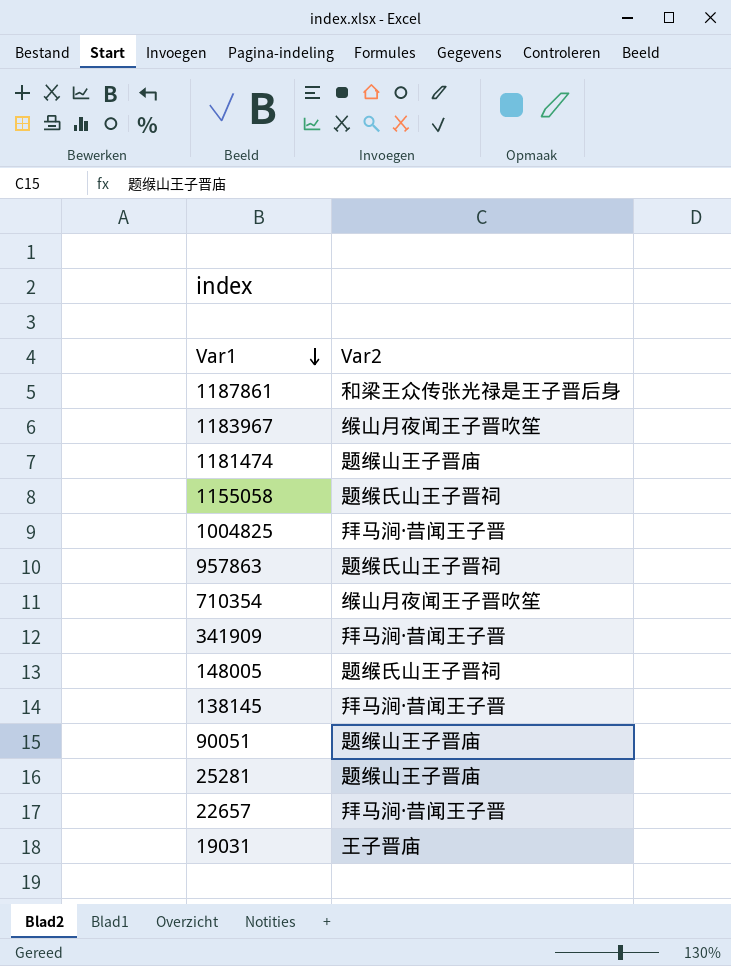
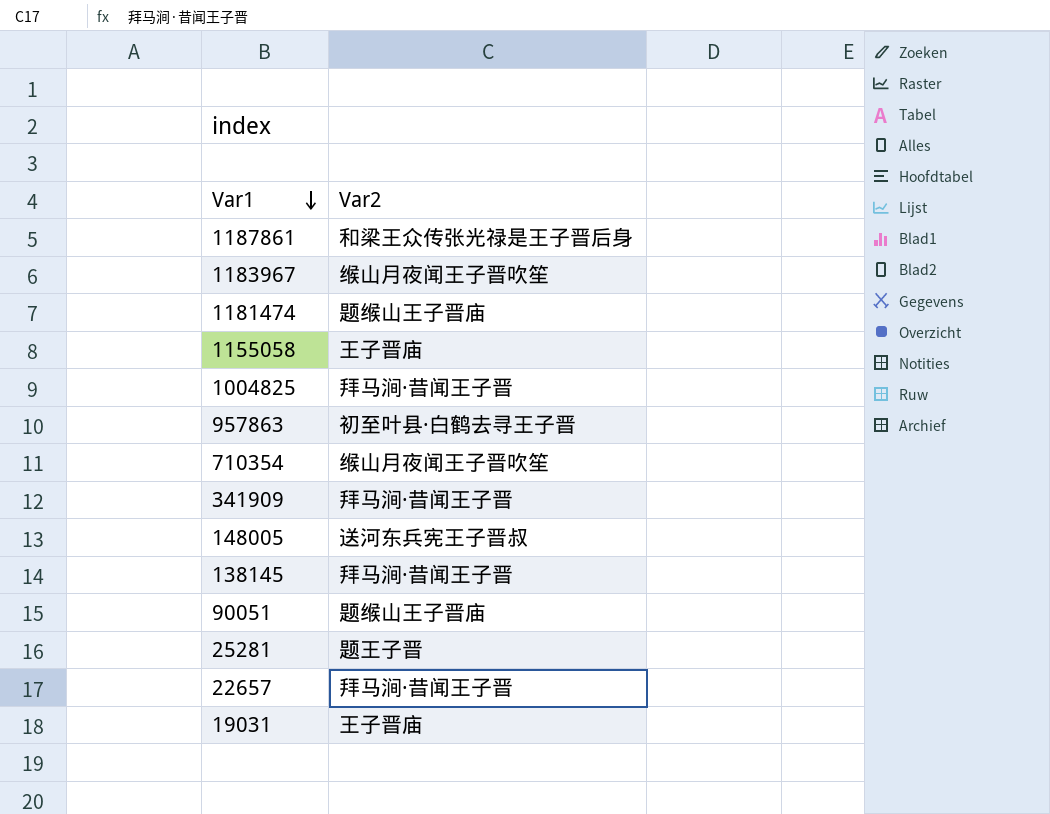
1155058 | Var2: 题缑氏山王子晋祠 -> 王子晋庙
957863 | Var2: 题缑氏山王子晋祠 -> 初至叶县·白鹤去寻王子晋
148005 | Var2: 题缑氏山王子晋祠 -> 送河东兵宪王子晋叔
25281 | Var2: 题缑山王子晋庙 -> 题王子晋

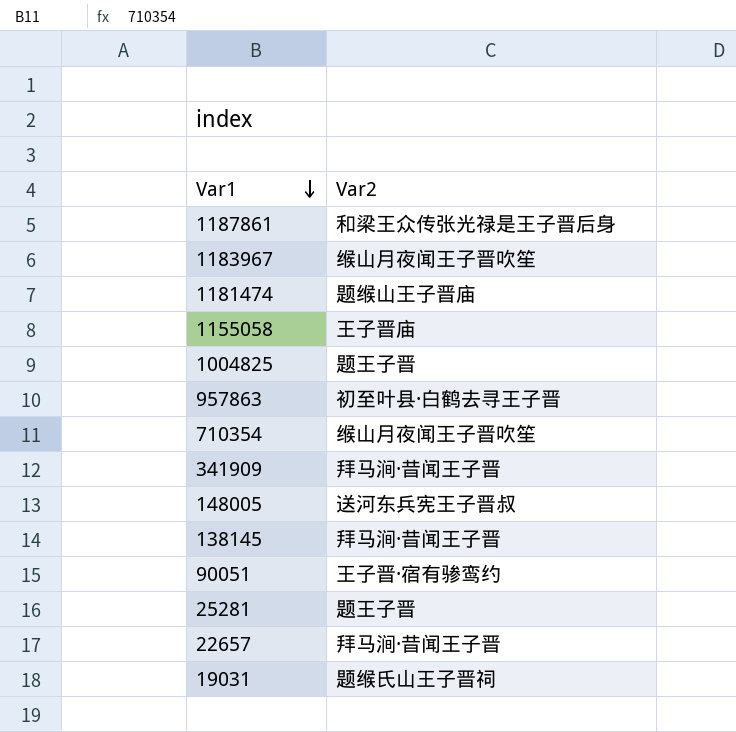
1004825 | Var2: 拜马涧·昔闻王子晋 -> 题王子晋
90051 | Var2: 题缑山王子晋庙 -> 王子晋·宿有骖鸾约
19031 | Var2: 王子晋庙 -> 题缑氏山王子晋祠

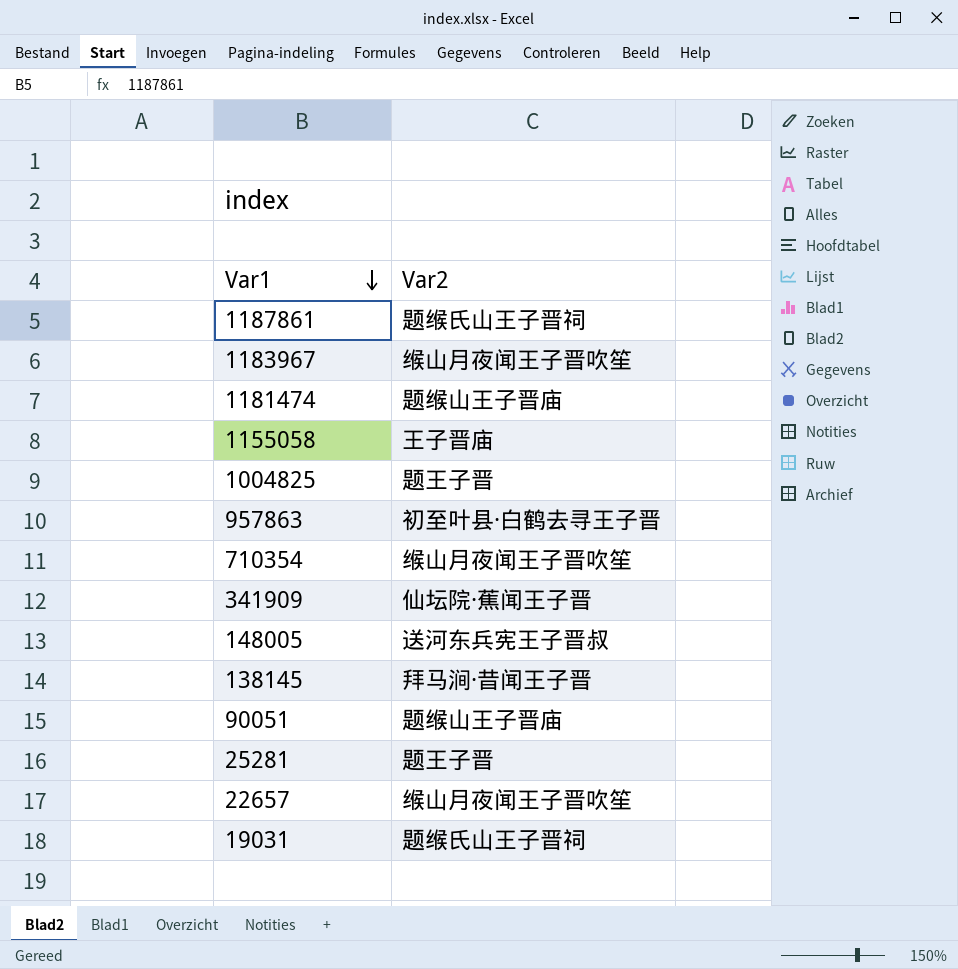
1187861 | Var2: 和梁王众传张光禄是王子晋后身 -> 题缑氏山王子晋祠
341909 | Var2: 拜马涧·昔闻王子晋 -> 仙坛院·蕉闻王子晋
90051 | Var2: 王子晋·宿有骖鸾约 -> 题缑山王子晋庙
22657 | Var2: 拜马涧·昔闻王子晋 -> 缑山月夜闻王子晋吹笙

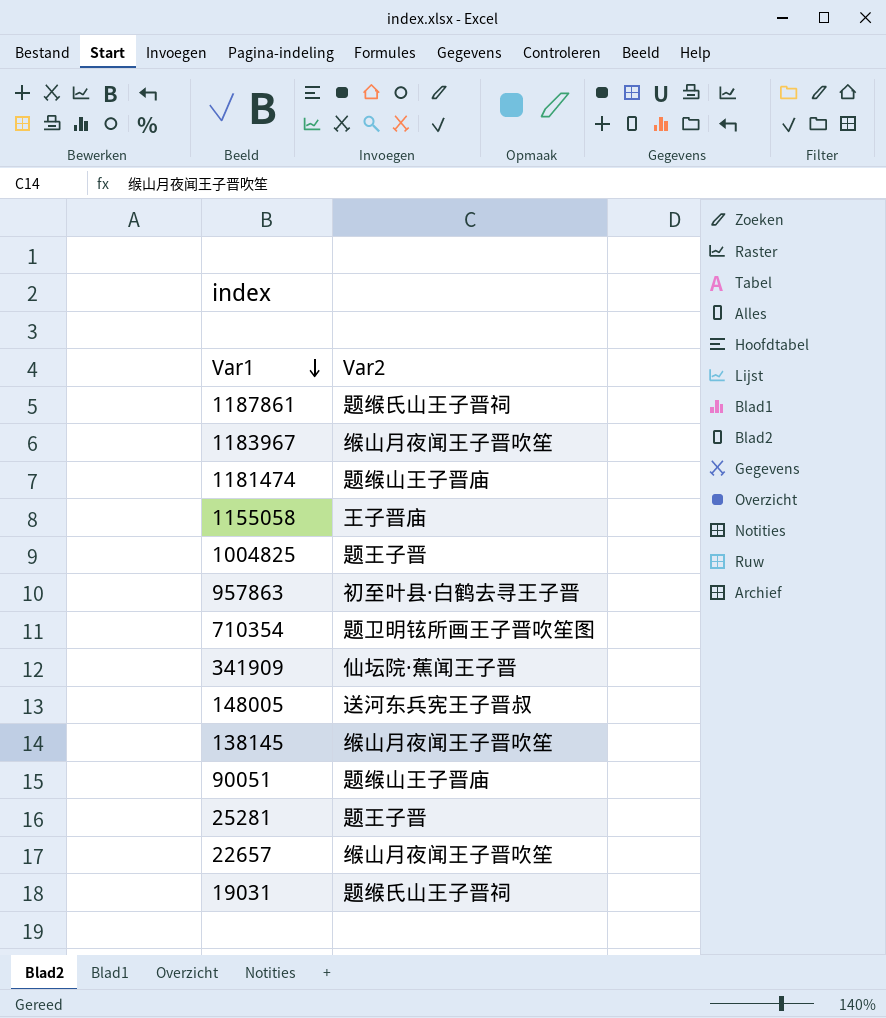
710354 | Var2: 缑山月夜闻王子晋吹笙 -> 题卫明铉所画王子晋吹笙图
138145 | Var2: 拜马涧·昔闻王子晋 -> 缑山月夜闻王子晋吹笙

